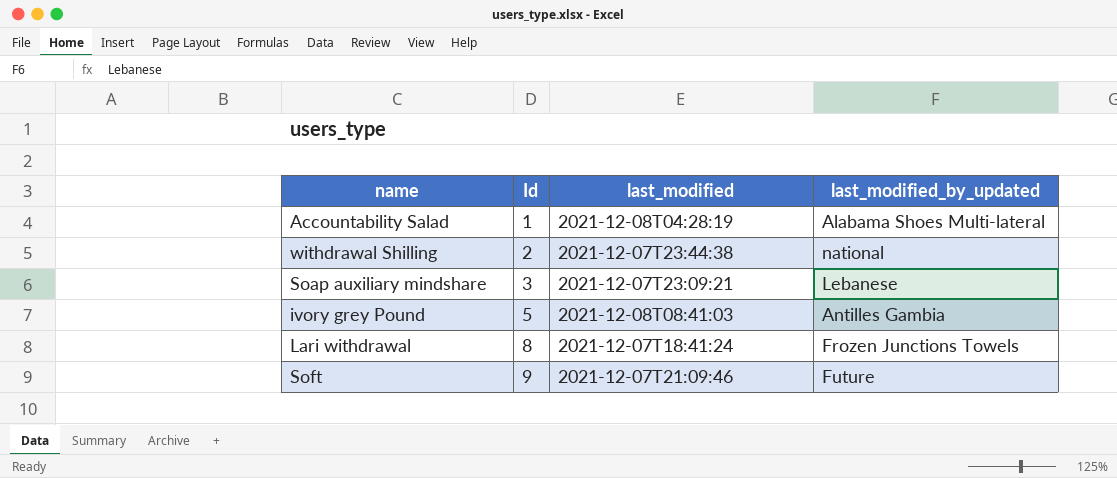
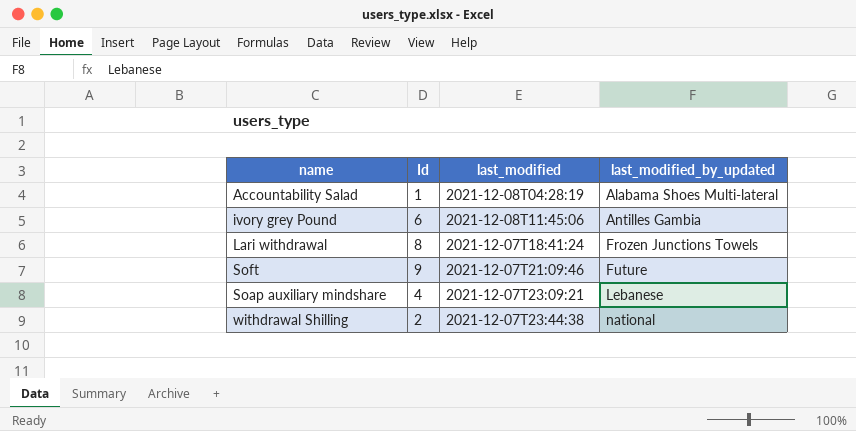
row order: Id ascending -> last_modified_by_updated ascending
ivory grey Pound | Id: 5 -> 6
ivory grey Pound | last_modified: 2021-12-08T08:41:03 -> 2021-12-08T11:45:06
Soap auxiliary mindshare | Id: 3 -> 4

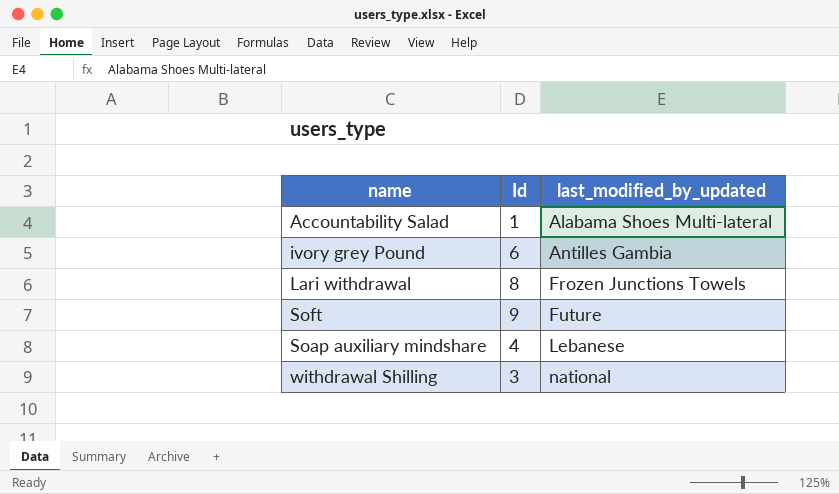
column last_modified | position: 3 -> none
withdrawal Shilling | Id: 2 -> 3

